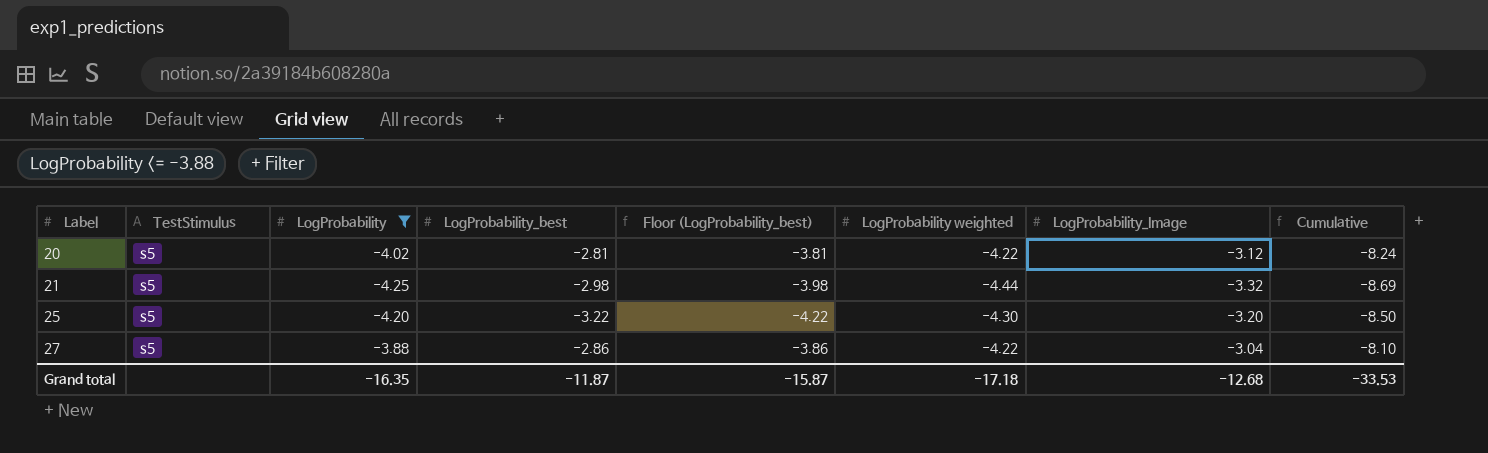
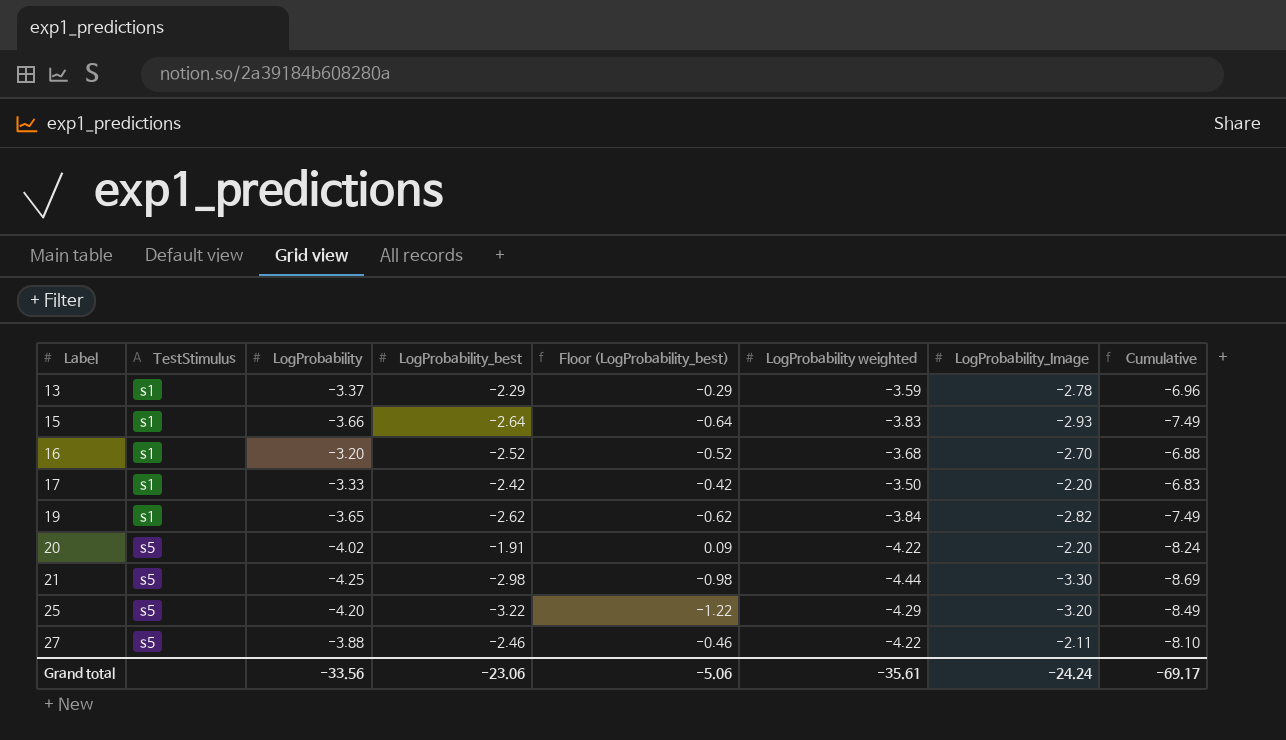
filter: LogProbability <= -3.88 -> none
column Floor (LogProbability_best) | formula: [LogProbability_best] - 1 -> [LogProbability_best] + 2
20 | LogProbability_best: -2.81 -> -1.91
20 | LogProbability_Image: -3.12 -> -2.20
21 | LogProbability_Image: -3.32 -> -3.30
25 | LogProbability weighted: -4.30 -> -4.29
25 | Cumulative: -8.50 -> -8.49
27 | LogProbability_best: -2.86 -> -2.46
27 | LogProbability_Image: -3.04 -> -2.11
Grand total | LogProbability: -16.35 -> -33.56
Grand total | LogProbability_best: -11.87 -> -23.06
Grand total | Floor (LogProbability_best): -15.87 -> -5.06
Grand total | LogProbability weighted: -17.18 -> -35.61
Grand total | LogProbability_Image: -12.68 -> -24.24
Grand total | Cumulative: -33.53 -> -69.17

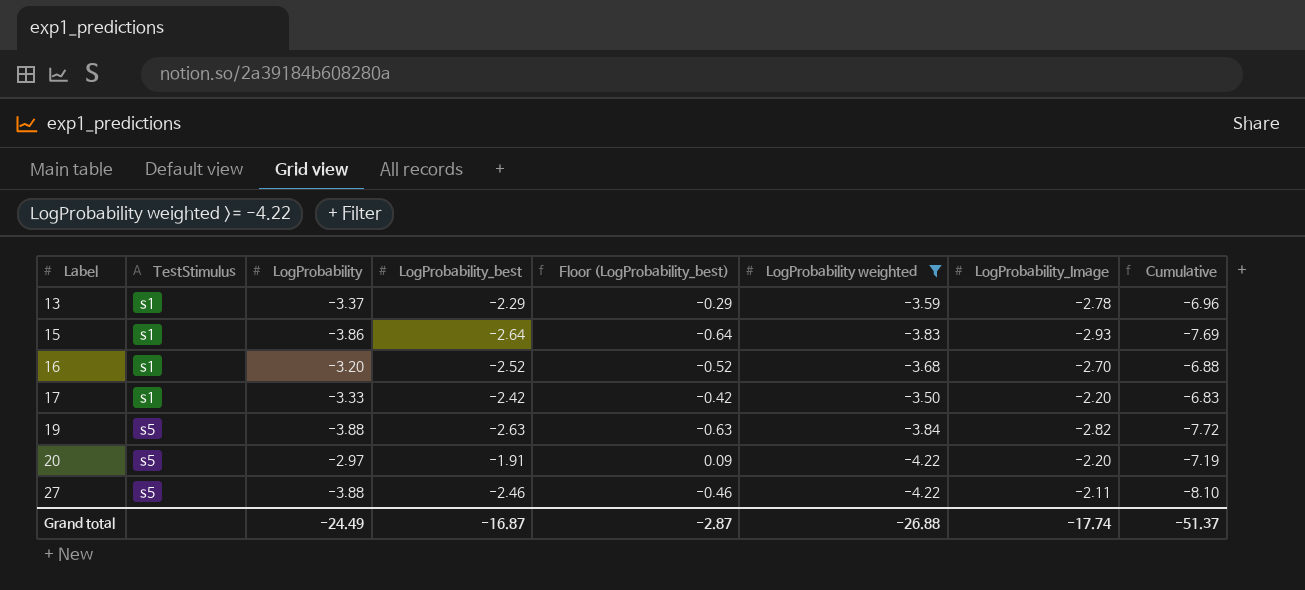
filter: none -> LogProbability weighted >= -4.22
15 | LogProbability: -3.66 -> -3.86
15 | Cumulative: -7.49 -> -7.69
19 | TestStimulus: s1 -> s5
19 | LogProbability: -3.65 -> -3.88
19 | LogProbability_best: -2.62 -> -2.63
19 | Floor (LogProbability_best): -0.62 -> -0.63
19 | Cumulative: -7.49 -> -7.72
20 | LogProbability: -4.02 -> -2.97
20 | Cumulative: -8.24 -> -7.19
Grand total | LogProbability: -33.56 -> -24.49
Grand total | LogProbability_best: -23.06 -> -16.87
Grand total | Floor (LogProbability_best): -5.06 -> -2.87
Grand total | LogProbability weighted: -35.61 -> -26.88
Grand total | LogProbability_Image: -24.24 -> -17.74
Grand total | Cumulative: -69.17 -> -51.37

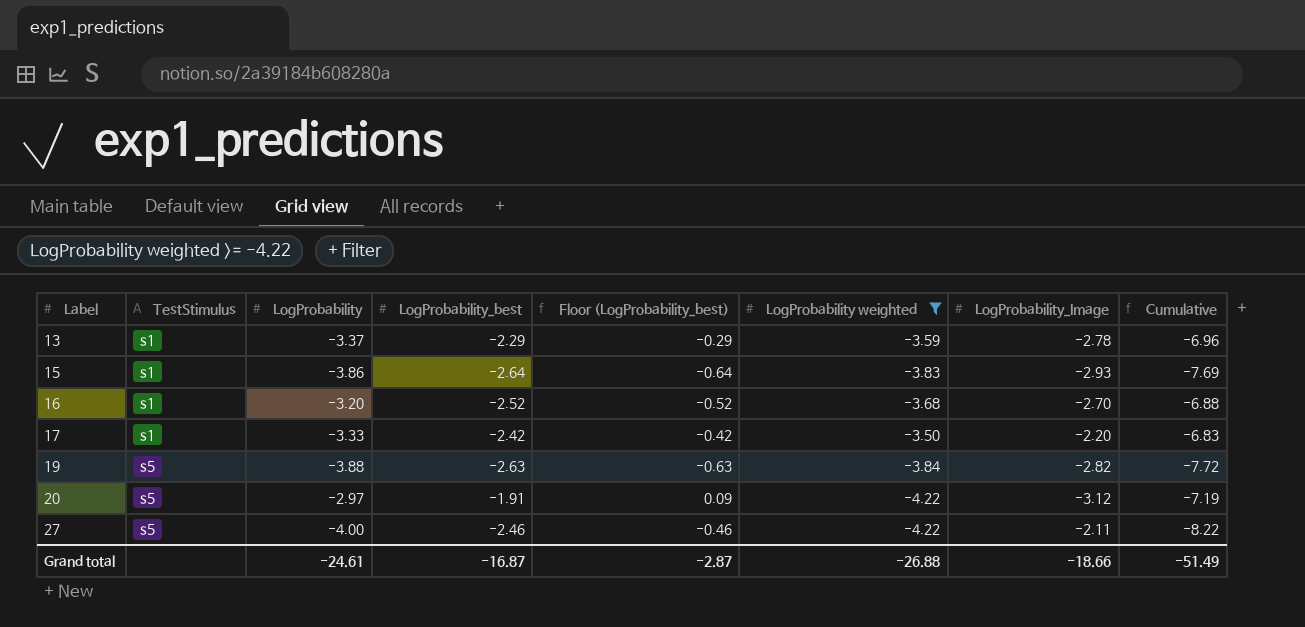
20 | LogProbability_Image: -2.20 -> -3.12
27 | LogProbability: -3.88 -> -4.00
27 | Cumulative: -8.10 -> -8.22
Grand total | LogProbability: -24.49 -> -24.61
Grand total | LogProbability_Image: -17.74 -> -18.66
Grand total | Cumulative: -51.37 -> -51.49

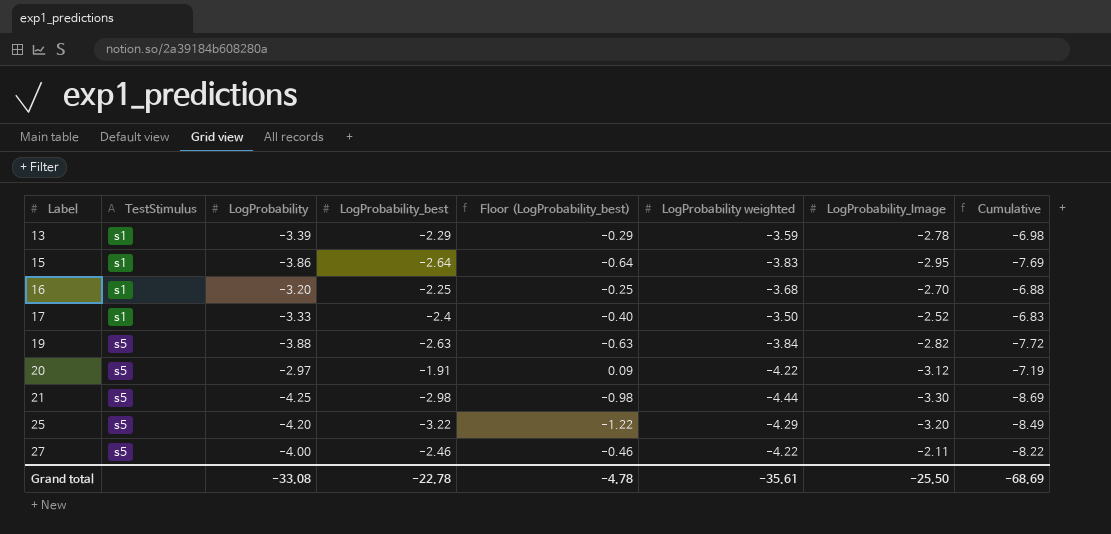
filter: LogProbability weighted >= -4.22 -> none
13 | LogProbability: -3.37 -> -3.39
13 | Cumulative: -6.96 -> -6.98
15 | LogProbability_Image: -2.93 -> -2.95
16 | LogProbability_best: -2.52 -> -2.25
16 | Floor (LogProbability_best): -0.52 -> -0.25
17 | LogProbability_best: -2.42 -> -2.4
17 | Floor (LogProbability_best): -0.42 -> -0.40
17 | LogProbability_Image: -2.20 -> -2.52
Grand total | LogProbability: -24.61 -> -33.08
Grand total | LogProbability_best: -16.87 -> -22.78
Grand total | Floor (LogProbability_best): -2.87 -> -4.78
Grand total | LogProbability weighted: -26.88 -> -35.61
Grand total | LogProbability_Image: -18.66 -> -25.50
Grand total | Cumulative: -51.49 -> -68.69

